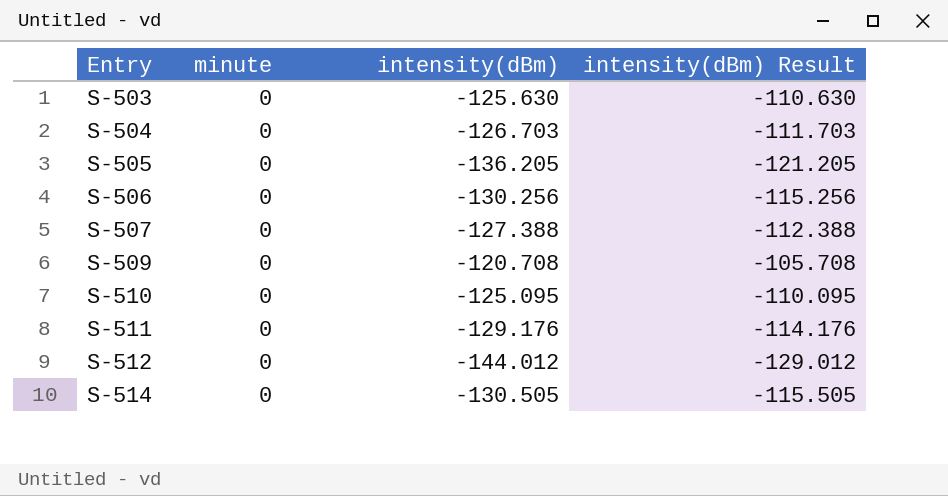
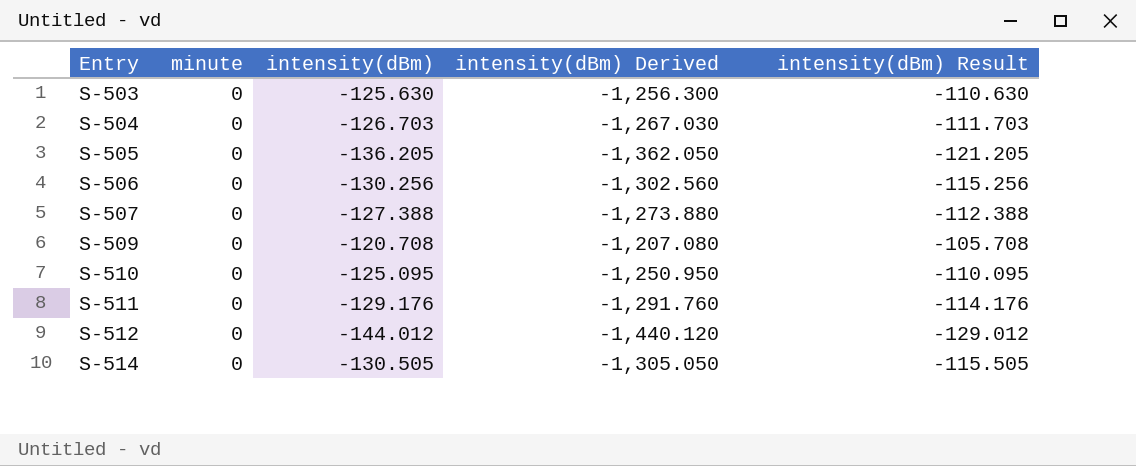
column intensity(dBm) Derived | formula: none -> [intensity(dBm)] * 10

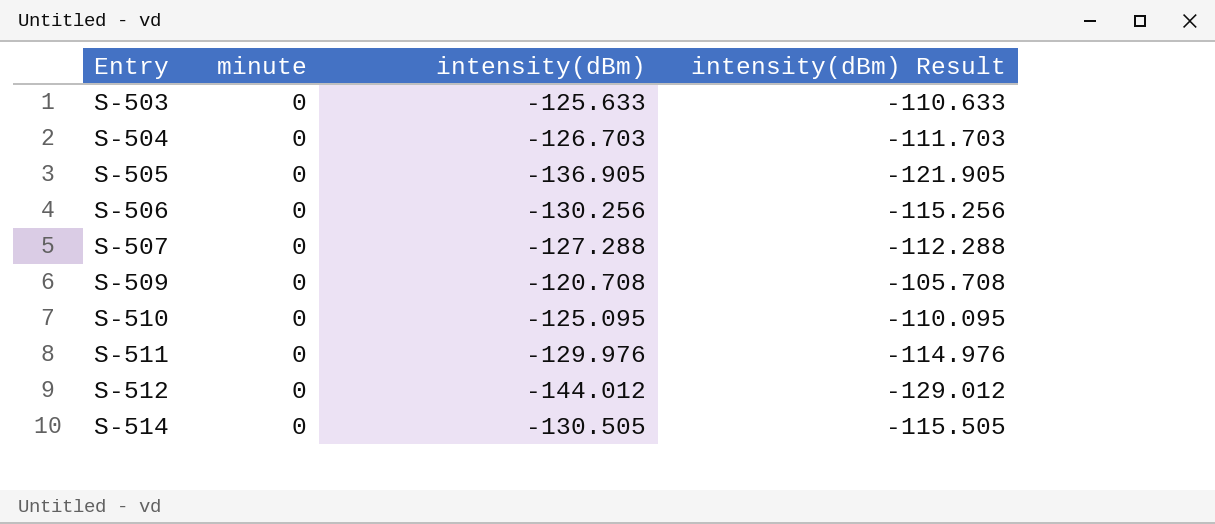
column intensity(dBm) Derived | formula: [intensity(dBm)] * 10 -> none
S-503 | intensity(dBm): -125.630 -> -125.633
S-503 | intensity(dBm) Result: -110.630 -> -110.633
S-505 | intensity(dBm): -136.205 -> -136.905
S-505 | intensity(dBm) Result: -121.205 -> -121.905
S-507 | intensity(dBm): -127.388 -> -127.288
S-507 | intensity(dBm) Result: -112.388 -> -112.288
S-511 | intensity(dBm): -129.176 -> -129.976
S-511 | intensity(dBm) Result: -114.176 -> -114.976

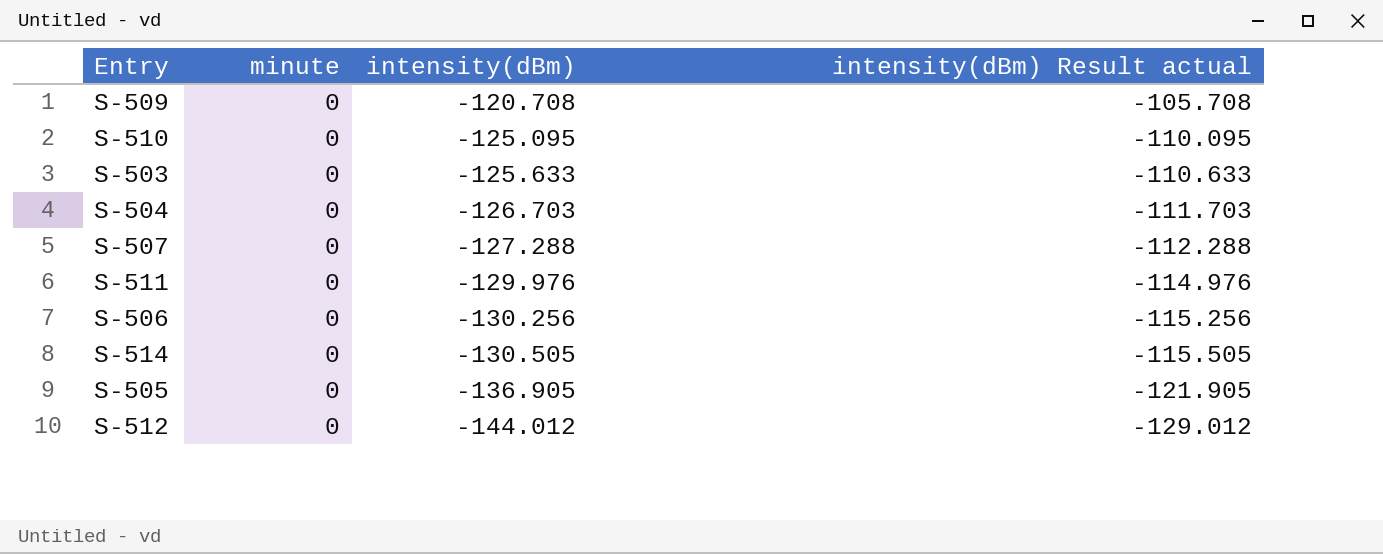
row order: Entry ascending -> intensity(dBm) descending
column name: intensity(dBm) Result -> intensity(dBm) Result actual

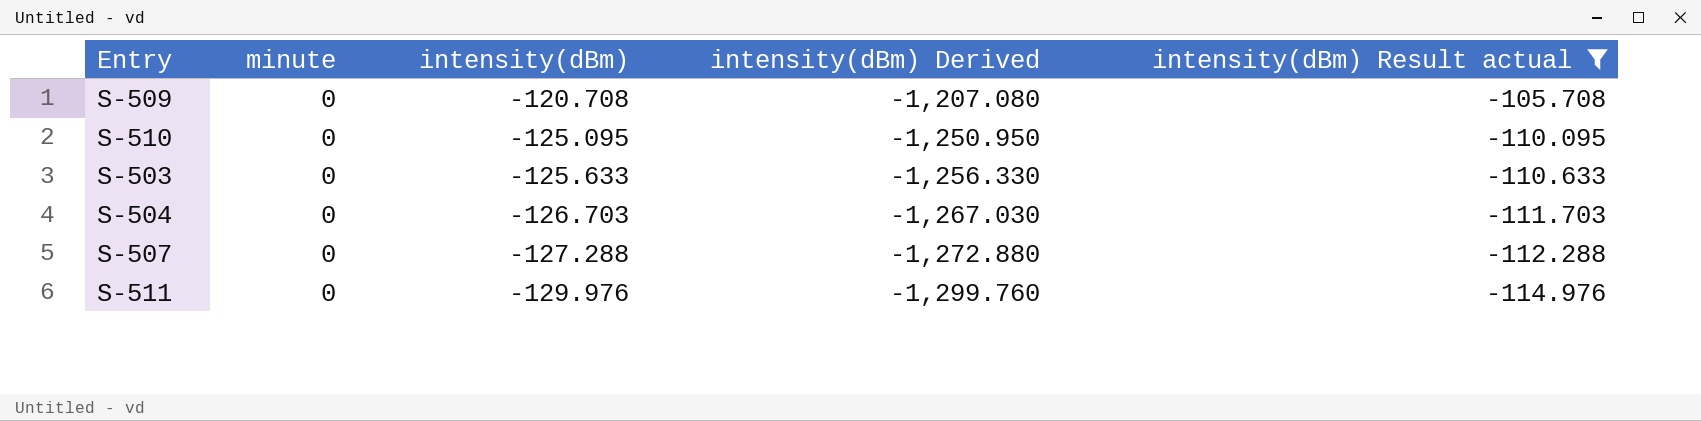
filter: none -> intensity(dBm) Result actual >= -114.976
column intensity(dBm) Derived | formula: none -> [intensity(dBm)] * 10

